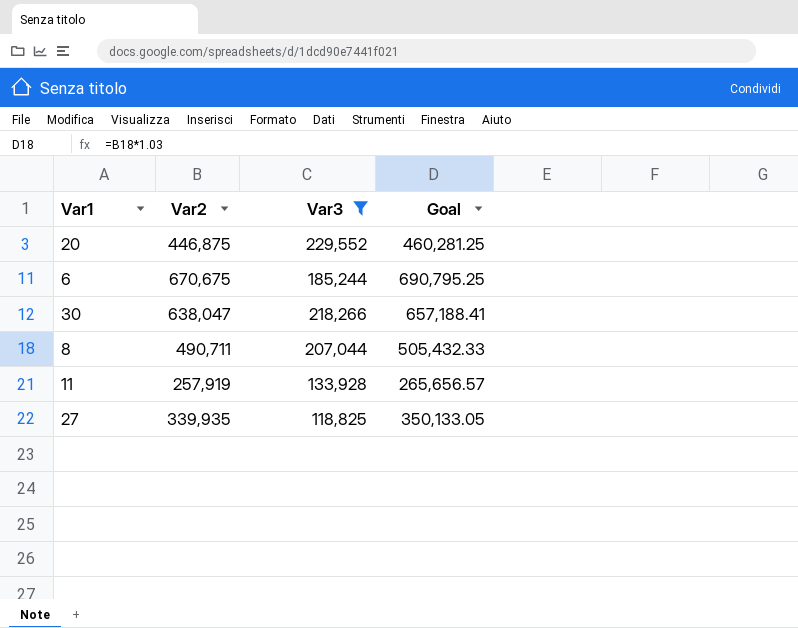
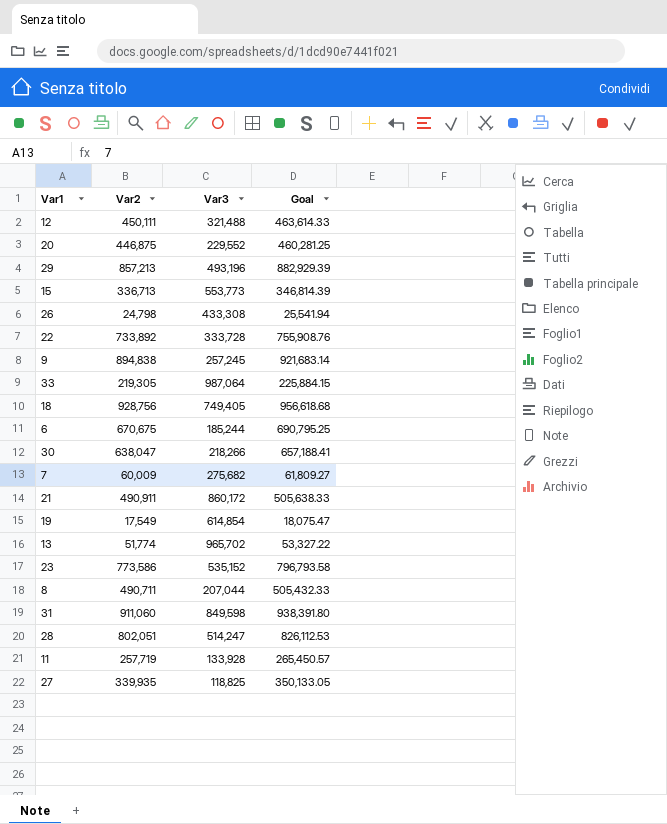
filter: Var3 <= 229,552 -> none
11 | Var2: 257,919 -> 257,719
11 | Goal: 265,656.57 -> 265,450.57

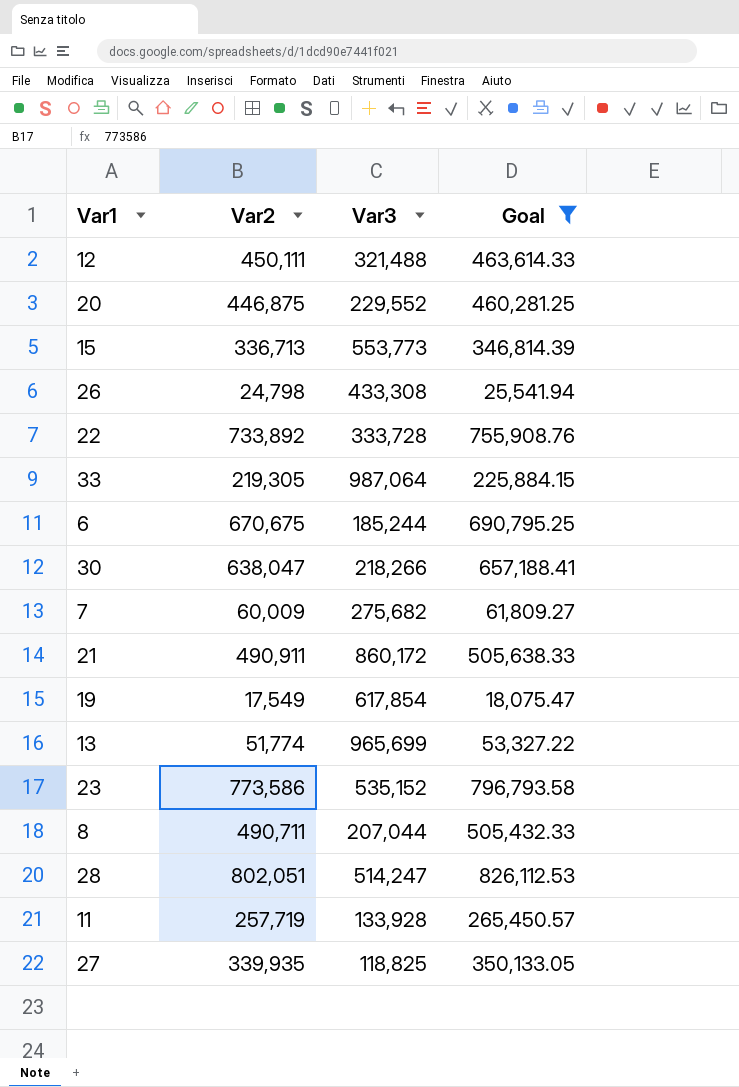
filter: none -> Goal <= 826,112.53
19 | Var3: 614,854 -> 617,854
13 | Var3: 965,702 -> 965,699

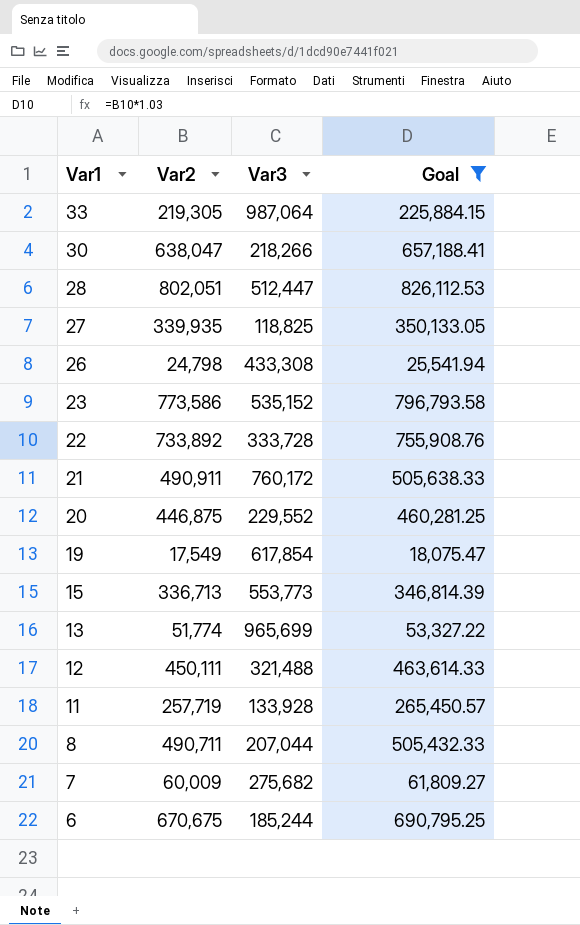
row order: none -> Var1 descending
28 | Var3: 514,247 -> 512,447
21 | Var3: 860,172 -> 760,172

